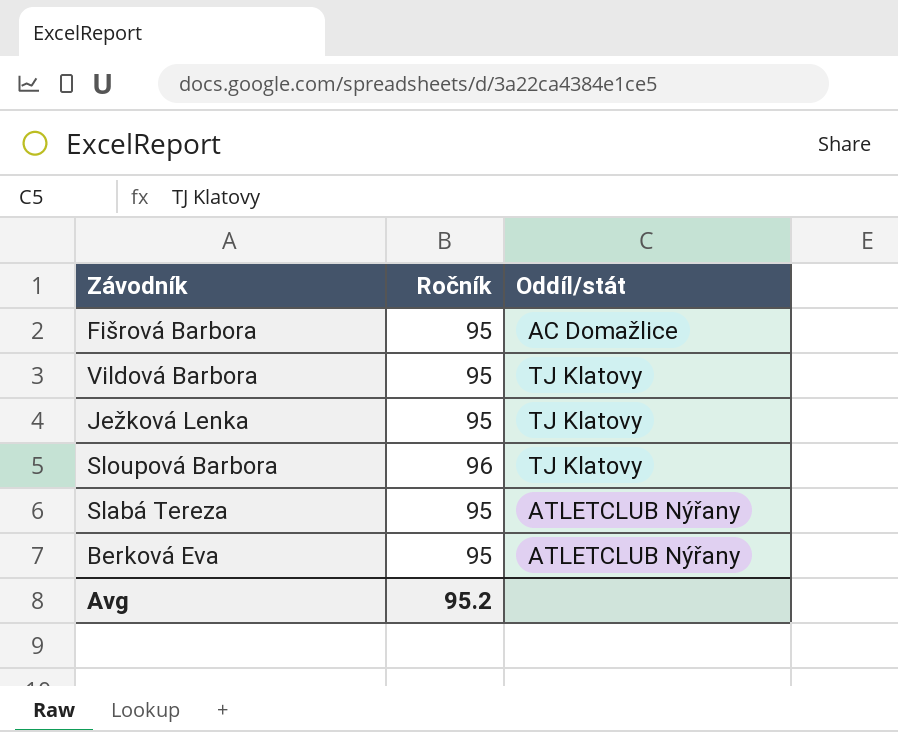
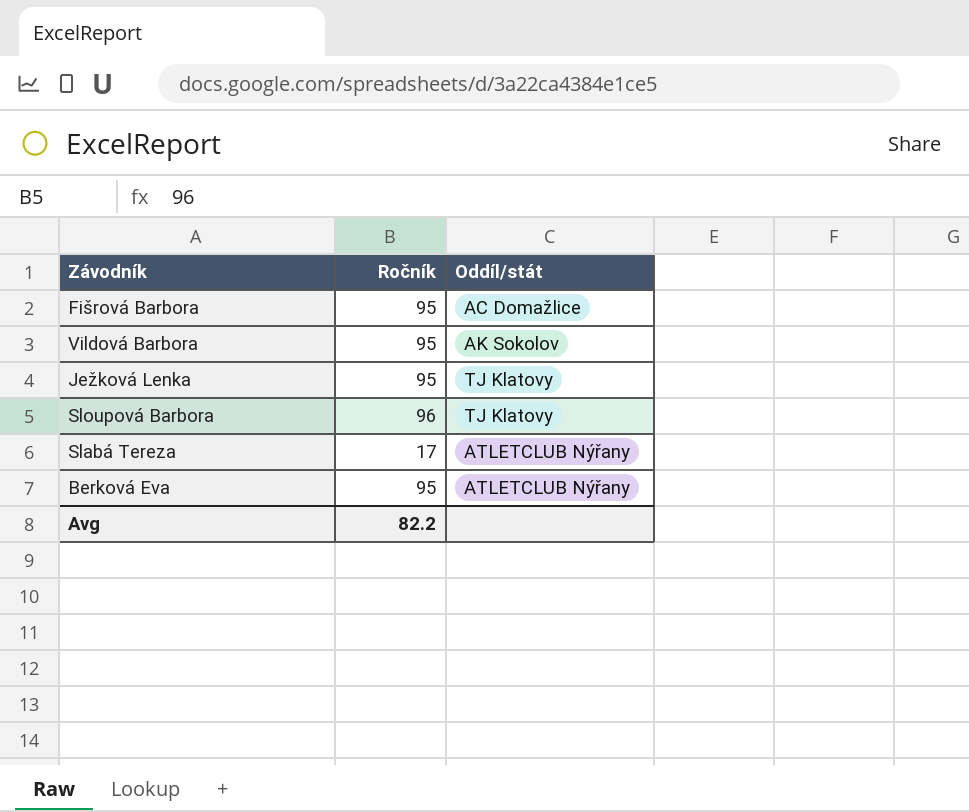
Vildová Barbora | Oddíl/stát: TJ Klatovy -> AK Sokolov
Slabá Tereza | Ročník: 95 -> 17
Avg | Ročník: 95.2 -> 82.2

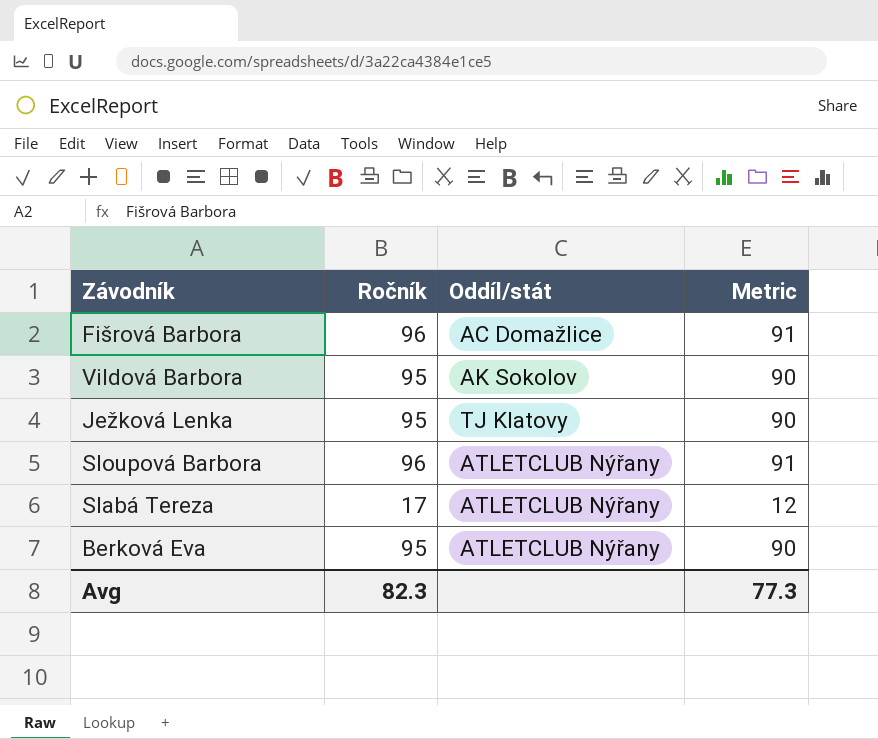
column Metric | formula: none -> [Ročník] - 5
Fišrová Barbora | Ročník: 95 -> 96
Sloupová Barbora | Oddíl/stát: TJ Klatovy -> ATLETCLUB Nýřany
Avg | Ročník: 82.2 -> 82.3

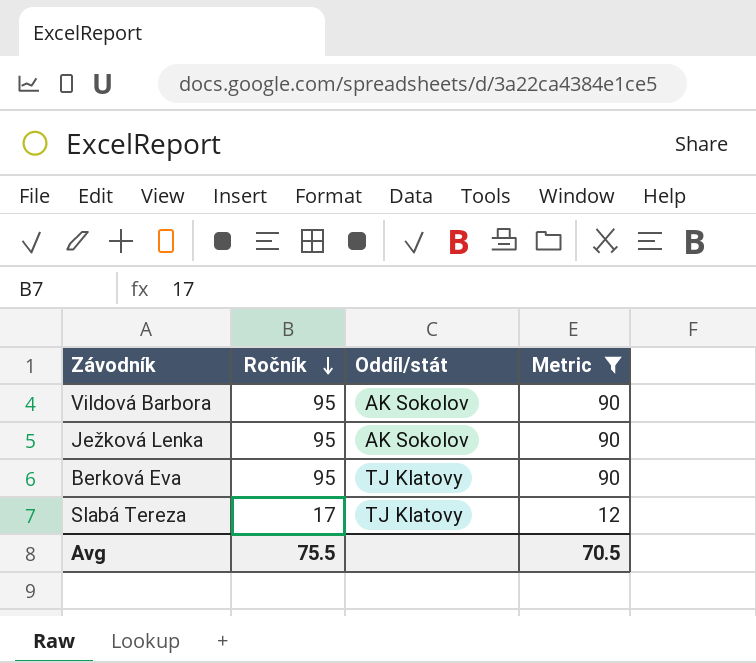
filter: none -> Metric != 91
row order: none -> Ročník descending
Ježková Lenka | Oddíl/stát: TJ Klatovy -> AK Sokolov
Berková Eva | Oddíl/stát: ATLETCLUB Nýřany -> TJ Klatovy
Slabá Tereza | Oddíl/stát: ATLETCLUB Nýřany -> TJ Klatovy
Avg | Ročník: 82.3 -> 75.5
Avg | Metric: 77.3 -> 70.5

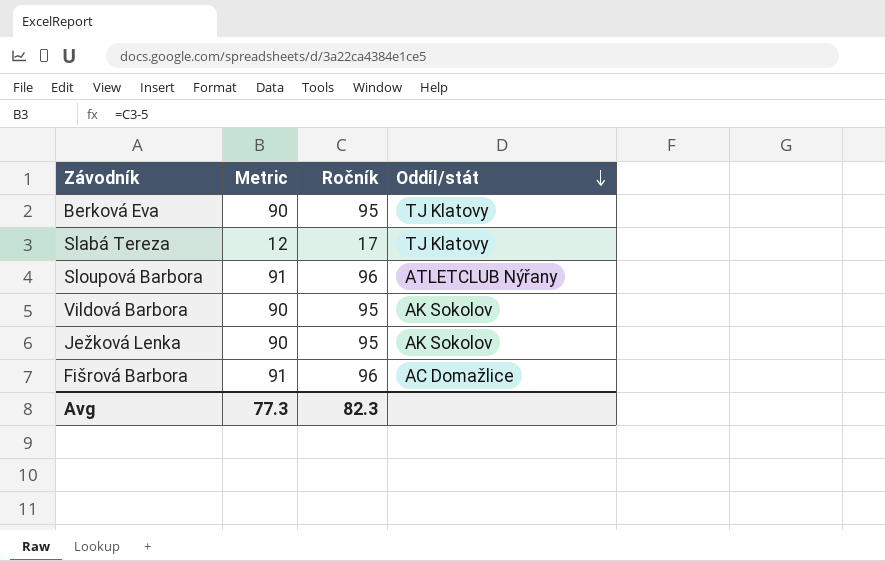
filter: Metric != 91 -> none
row order: Ročník descending -> Oddíl/stát descending
column Metric | position: 4 -> 2
Avg | Metric: 70.5 -> 77.3
Avg | Ročník: 75.5 -> 82.3

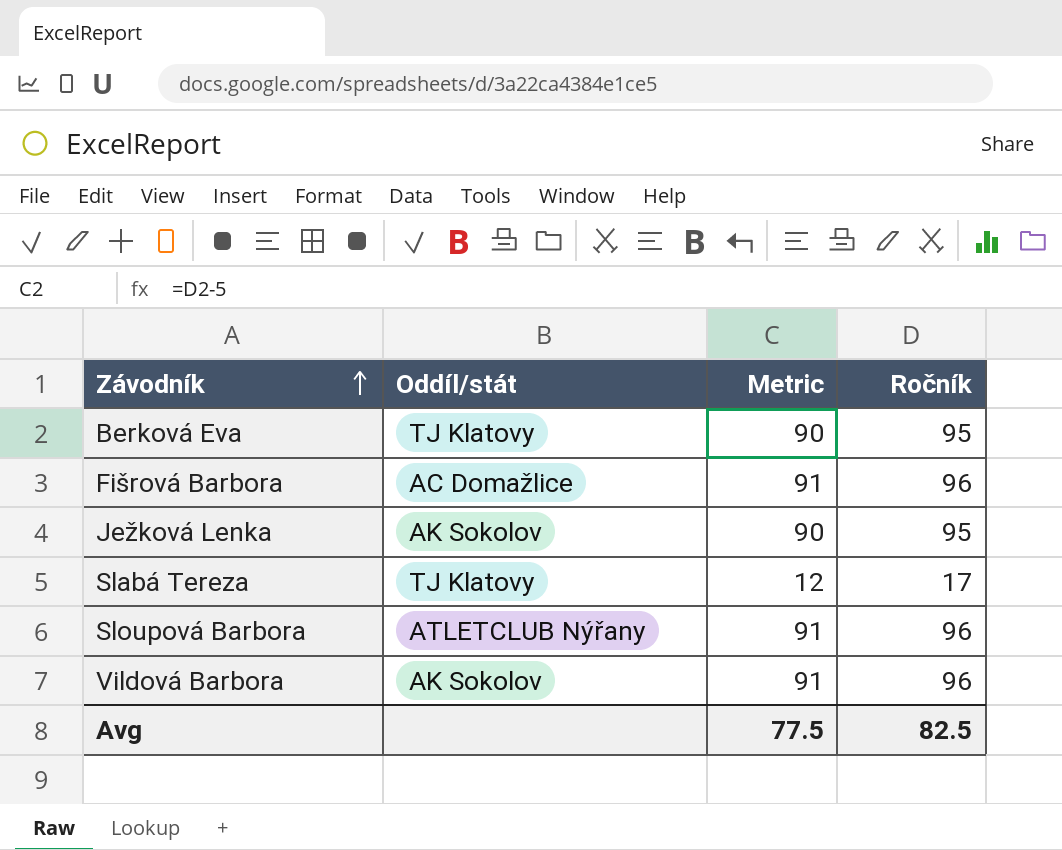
row order: Oddíl/stát descending -> Závodník ascending
column Oddíl/stát | position: 4 -> 2
Vildová Barbora | Metric: 90 -> 91
Vildová Barbora | Ročník: 95 -> 96
Avg | Metric: 77.3 -> 77.5
Avg | Ročník: 82.3 -> 82.5

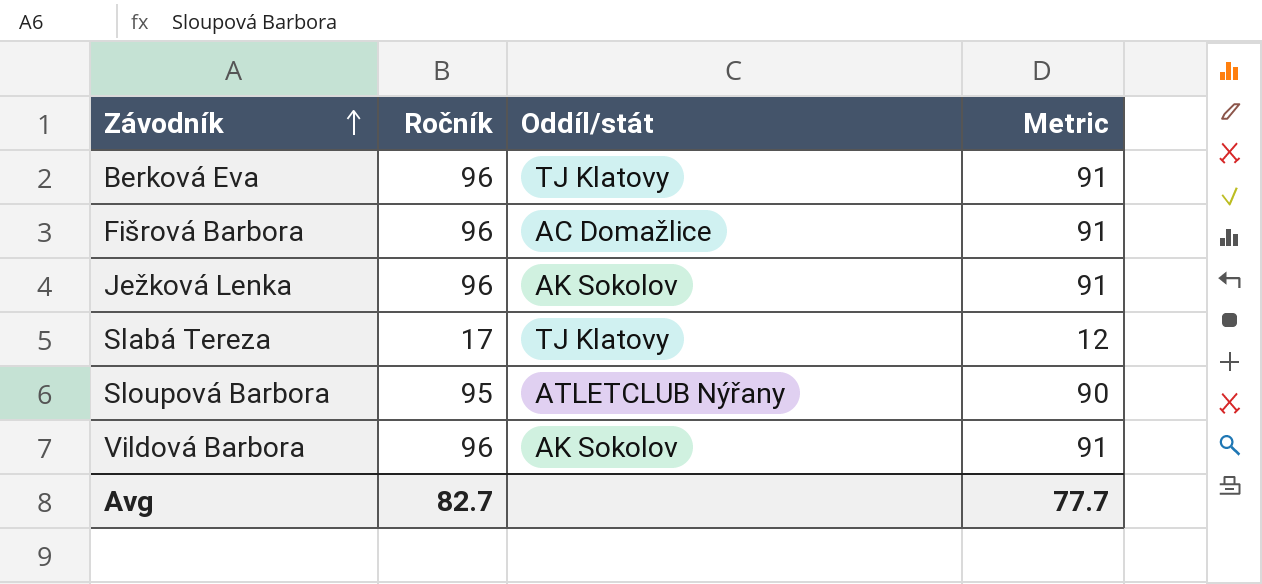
column Ročník | position: 4 -> 2
Berková Eva | Ročník: 95 -> 96
Berková Eva | Metric: 90 -> 91
Ježková Lenka | Ročník: 95 -> 96
Ježková Lenka | Metric: 90 -> 91
Sloupová Barbora | Ročník: 96 -> 95
Sloupová Barbora | Metric: 91 -> 90
Avg | Ročník: 82.5 -> 82.7
Avg | Metric: 77.5 -> 77.7

